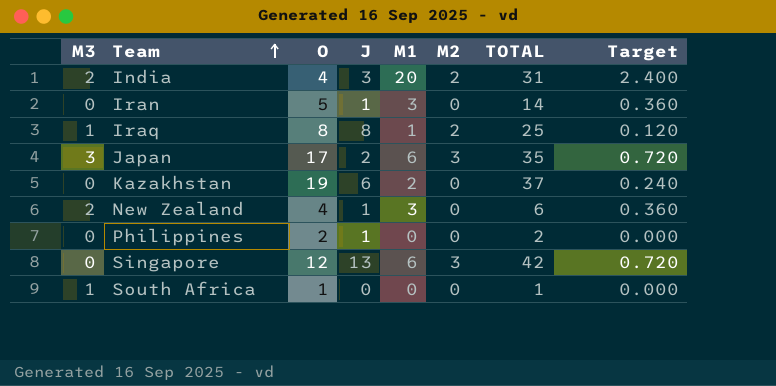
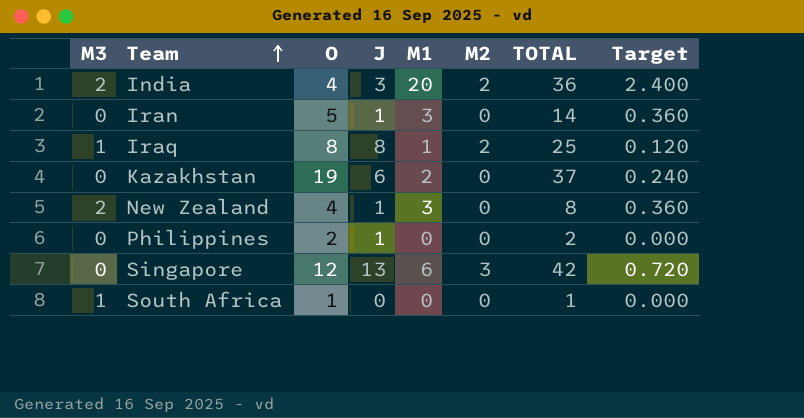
row Japan: 3 | 17 | 2 | 6 | 3 | 35 | 0.720 -> none
India | TOTAL: 31 -> 36
New Zealand | TOTAL: 6 -> 8

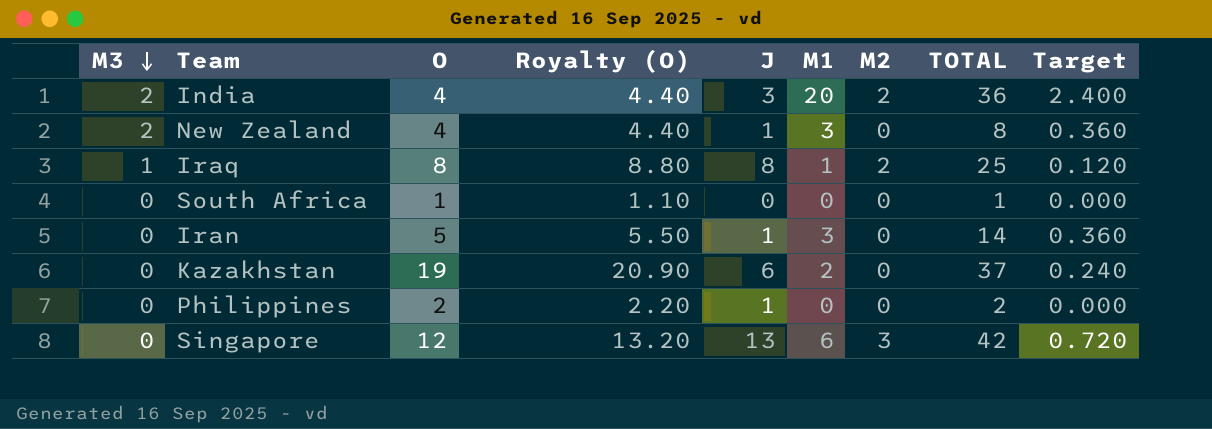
row order: Team ascending -> M3 descending
column Royalty (O) | formula: none -> [O] * 1.1
South Africa | M3: 1 -> 0

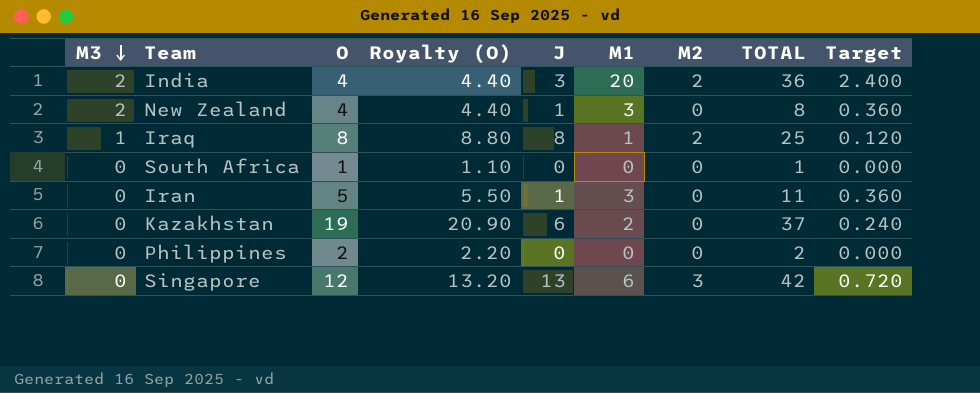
Iran | TOTAL: 14 -> 11
Philippines | J: 1 -> 0

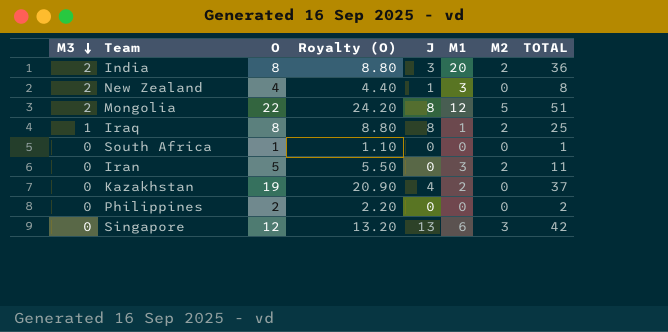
column Target | formula: [M1] * 0.12 -> none
India | O: 4 -> 8
India | Royalty (O): 4.40 -> 8.80
row Mongolia: none -> 2 | 22 | 24.20 | 8 | 12 | 5 | 51
Iran | J: 1 -> 0
Iran | M2: 0 -> 2
Kazakhstan | J: 6 -> 4

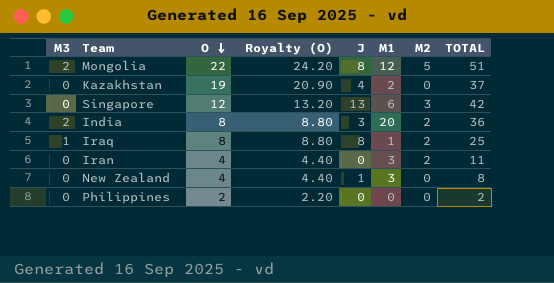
row order: M3 descending -> O descending
row South Africa: 0 | 1 | 1.10 | 0 | 0 | 0 | 1 -> none
Iran | O: 5 -> 4
Iran | Royalty (O): 5.50 -> 4.40
New Zealand | M3: 2 -> 0

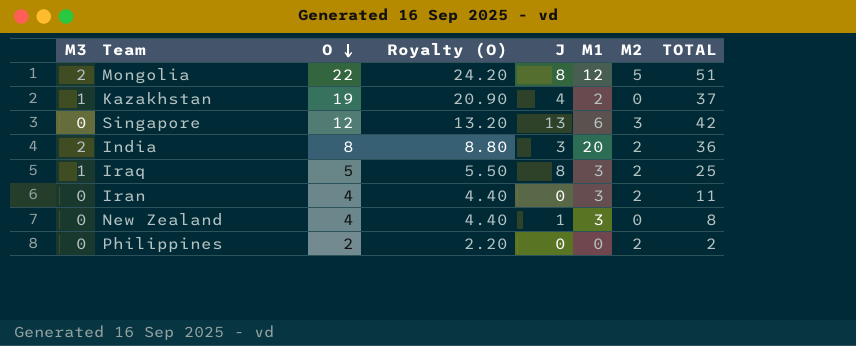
Kazakhstan | M3: 0 -> 1
Iraq | O: 8 -> 5
Iraq | Royalty (O): 8.80 -> 5.50
Iraq | M1: 1 -> 3
Philippines | M2: 0 -> 2

